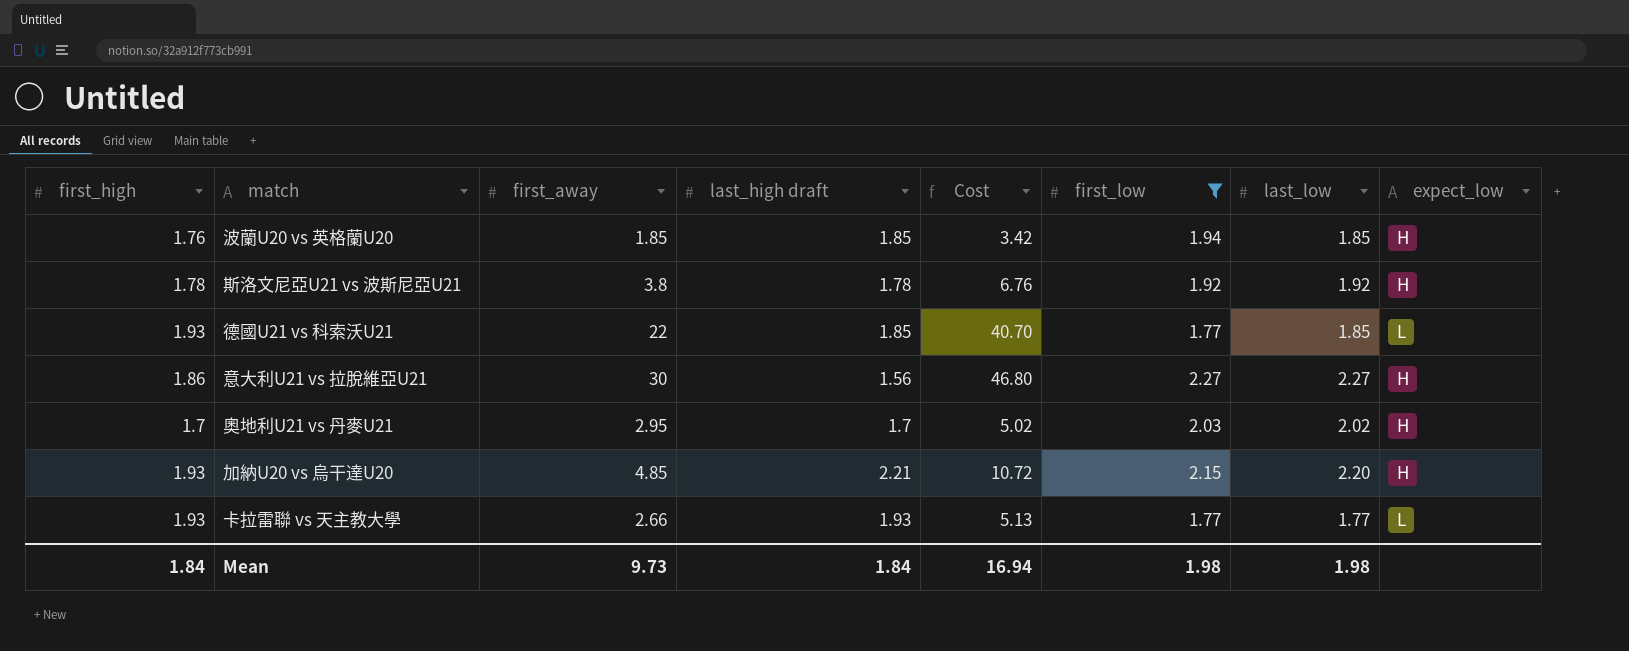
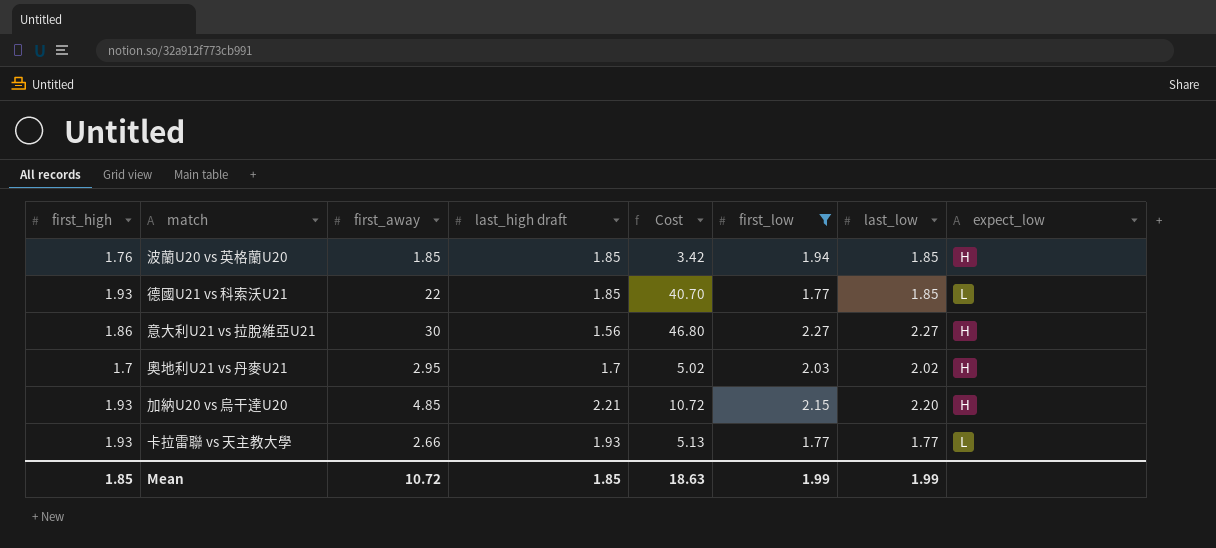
row 斯洛文尼亞U21 vs 波斯尼亞U21: 1.78 | 3.8 | 1.78 | 6.76 | 1.92 | 1.92 | H -> none
Mean | first_high: 1.84 -> 1.85
Mean | first_away: 9.73 -> 10.72
Mean | last_high draft: 1.84 -> 1.85
Mean | Cost: 16.94 -> 18.63
Mean | first_low: 1.98 -> 1.99
Mean | last_low: 1.98 -> 1.99

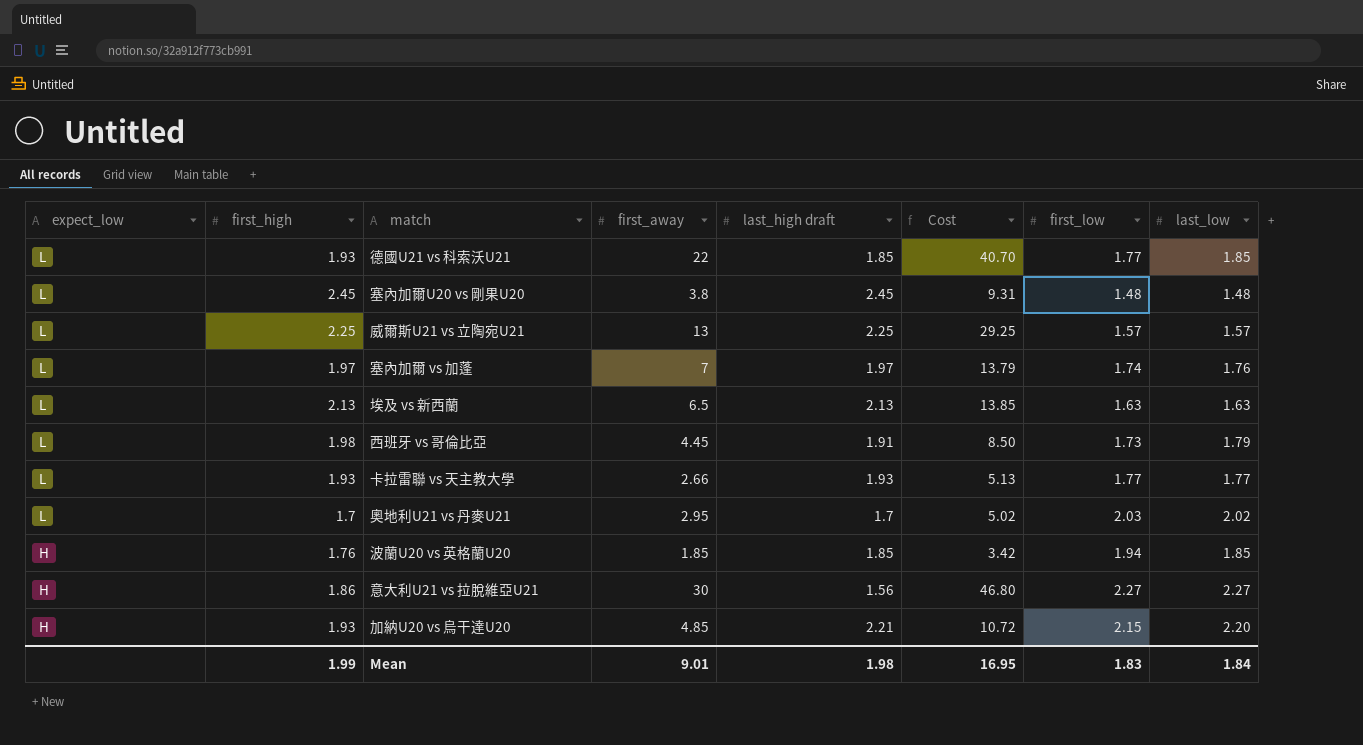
filter: first_low >= 1.77 -> none
row order: none -> expect_low descending
column expect_low | position: 8 -> 1
奧地利U21 vs 丹麥U21 | expect_low: H -> L
Mean | first_high: 1.85 -> 1.99
Mean | first_away: 10.72 -> 9.01
Mean | last_high draft: 1.85 -> 1.98
Mean | Cost: 18.63 -> 16.95
Mean | first_low: 1.99 -> 1.83
Mean | last_low: 1.99 -> 1.84

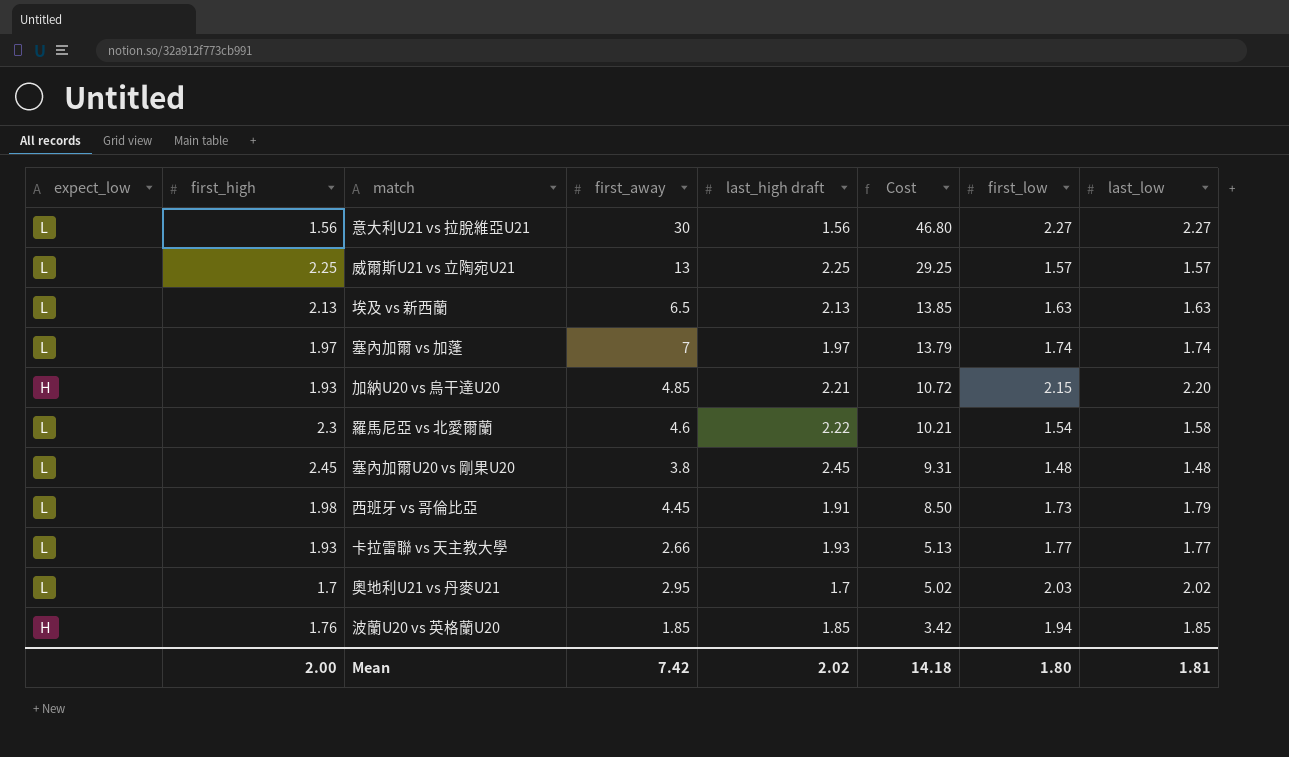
row order: expect_low descending -> Cost descending
row 德國U21 vs 科索沃U21: L | 1.93 | 22 | 1.85 | 40.70 | 1.77 | 1.85 -> none
意大利U21 vs 拉脫維亞U21 | expect_low: H -> L
意大利U21 vs 拉脫維亞U21 | first_high: 1.86 -> 1.56
塞內加爾 vs 加蓬 | last_low: 1.76 -> 1.74
row 羅馬尼亞 vs 北愛爾蘭: none -> L | 2.3 | 4.6 | 2.22 | 10.21 | 1.54 | 1.58
Mean | first_high: 1.99 -> 2.00
Mean | first_away: 9.01 -> 7.42
Mean | last_high draft: 1.98 -> 2.02
Mean | Cost: 16.95 -> 14.18
Mean | first_low: 1.83 -> 1.80
Mean | last_low: 1.84 -> 1.81

